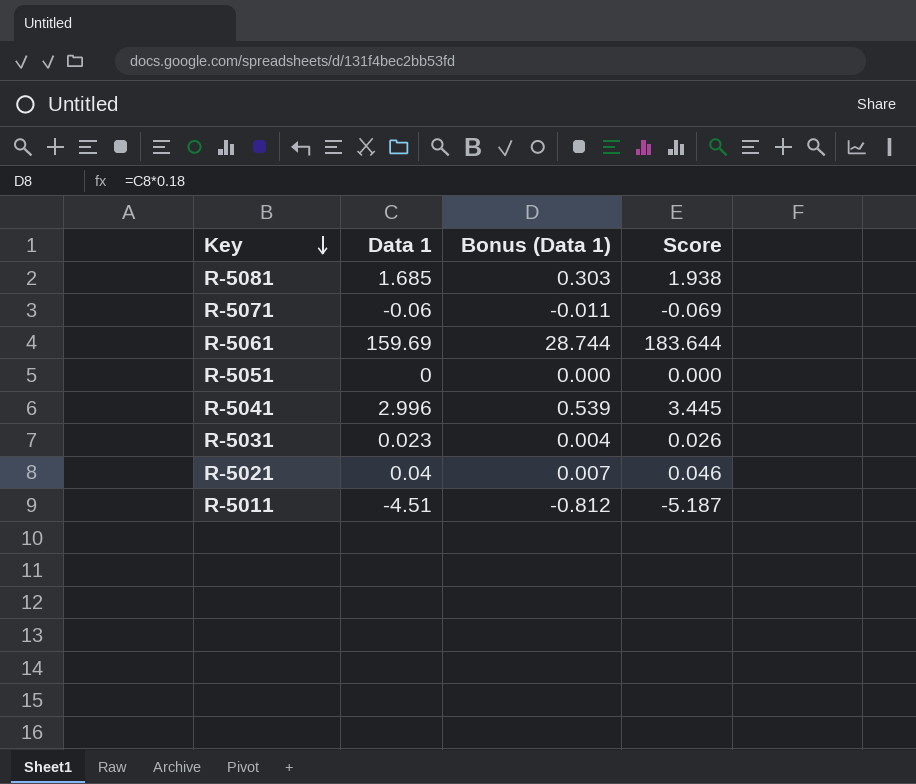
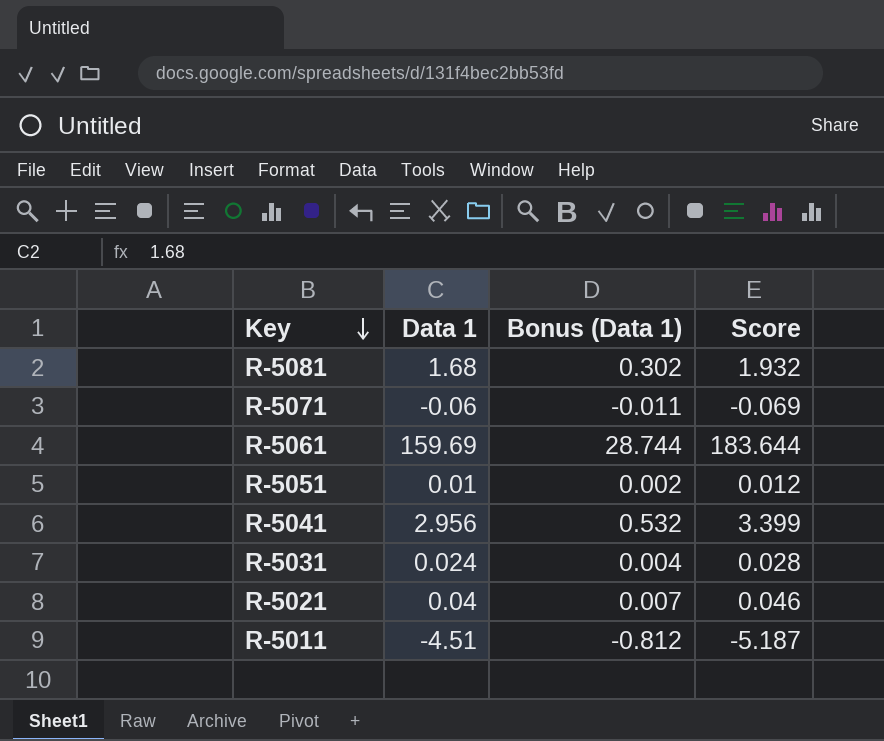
R-5081 | Data 1: 1.685 -> 1.68
R-5081 | Bonus (Data 1): 0.303 -> 0.302
R-5081 | Score: 1.938 -> 1.932
R-5051 | Data 1: 0 -> 0.01
R-5051 | Bonus (Data 1): 0.000 -> 0.002
R-5051 | Score: 0.000 -> 0.012
R-5041 | Data 1: 2.996 -> 2.956
R-5041 | Bonus (Data 1): 0.539 -> 0.532
R-5041 | Score: 3.445 -> 3.399
R-5031 | Data 1: 0.023 -> 0.024
R-5031 | Score: 0.026 -> 0.028

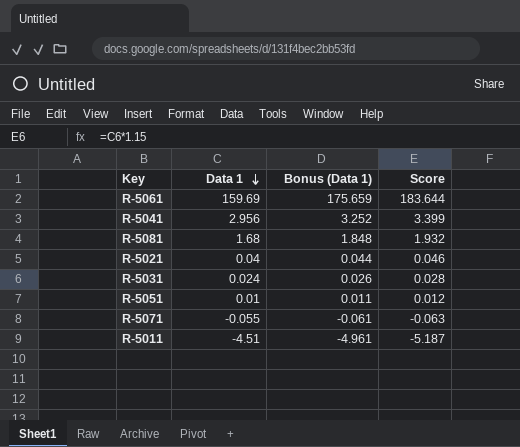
row order: Key descending -> Data 1 descending
column Bonus (Data 1) | formula: [Data 1] * 0.18 -> [Data 1] * 1.1
R-5071 | Data 1: -0.06 -> -0.055
R-5071 | Score: -0.069 -> -0.063

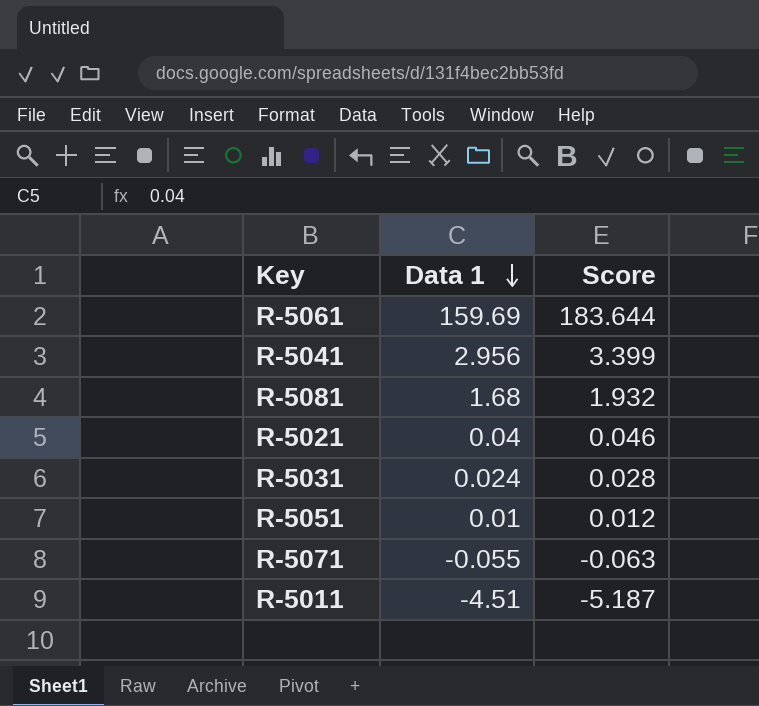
column Bonus (Data 1) | formula: [Data 1] * 1.1 -> none

